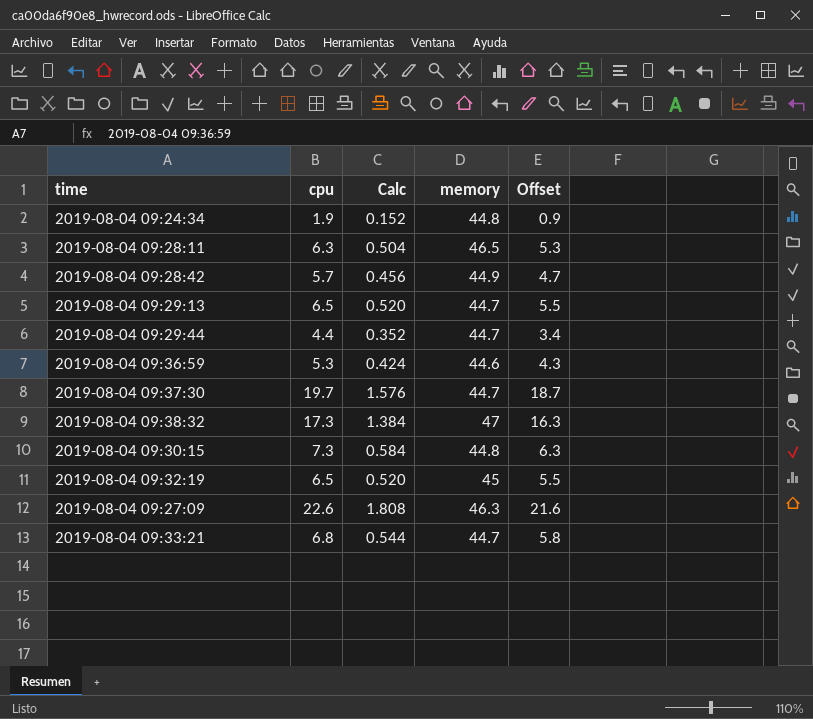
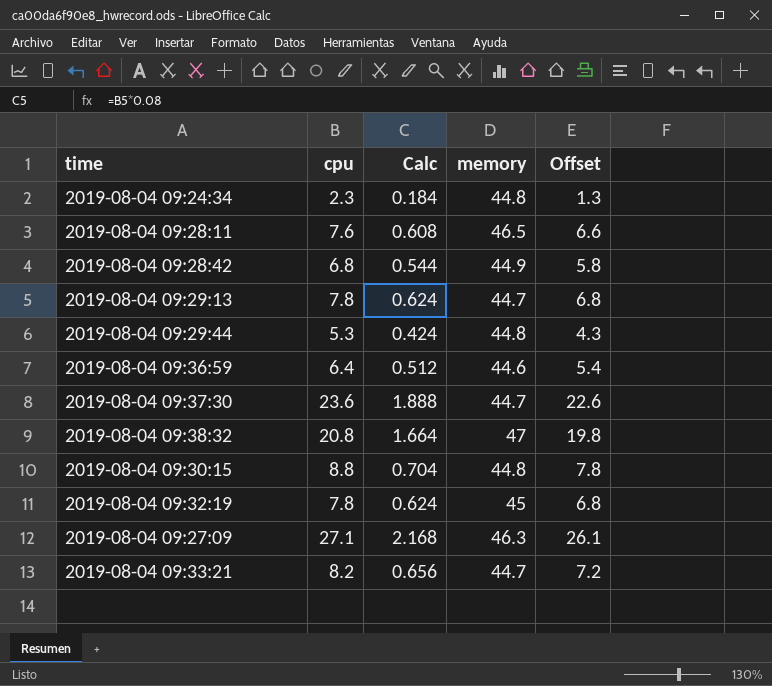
2019-08-04 09:24:34 | cpu: 1.9 -> 2.3
2019-08-04 09:24:34 | Calc: 0.152 -> 0.184
2019-08-04 09:24:34 | Offset: 0.9 -> 1.3
2019-08-04 09:28:11 | cpu: 6.3 -> 7.6
2019-08-04 09:28:11 | Calc: 0.504 -> 0.608
2019-08-04 09:28:11 | Offset: 5.3 -> 6.6
2019-08-04 09:28:42 | cpu: 5.7 -> 6.8
2019-08-04 09:28:42 | Calc: 0.456 -> 0.544
2019-08-04 09:28:42 | Offset: 4.7 -> 5.8
2019-08-04 09:29:13 | cpu: 6.5 -> 7.8
2019-08-04 09:29:13 | Calc: 0.520 -> 0.624
2019-08-04 09:29:13 | Offset: 5.5 -> 6.8
2019-08-04 09:29:44 | cpu: 4.4 -> 5.3
2019-08-04 09:29:44 | Calc: 0.352 -> 0.424
2019-08-04 09:29:44 | memory: 44.7 -> 44.8
2019-08-04 09:29:44 | Offset: 3.4 -> 4.3
2019-08-04 09:36:59 | cpu: 5.3 -> 6.4
2019-08-04 09:36:59 | Calc: 0.424 -> 0.512
2019-08-04 09:36:59 | Offset: 4.3 -> 5.4
2019-08-04 09:37:30 | cpu: 19.7 -> 23.6
2019-08-04 09:37:30 | Calc: 1.576 -> 1.888
2019-08-04 09:37:30 | Offset: 18.7 -> 22.6
2019-08-04 09:38:32 | cpu: 17.3 -> 20.8
2019-08-04 09:38:32 | Calc: 1.384 -> 1.664
2019-08-04 09:38:32 | Offset: 16.3 -> 19.8
2019-08-04 09:30:15 | cpu: 7.3 -> 8.8
2019-08-04 09:30:15 | Calc: 0.584 -> 0.704
2019-08-04 09:30:15 | Offset: 6.3 -> 7.8
2019-08-04 09:32:19 | cpu: 6.5 -> 7.8
2019-08-04 09:32:19 | Calc: 0.520 -> 0.624
2019-08-04 09:32:19 | Offset: 5.5 -> 6.8
2019-08-04 09:27:09 | cpu: 22.6 -> 27.1
2019-08-04 09:27:09 | Calc: 1.808 -> 2.168
2019-08-04 09:27:09 | Offset: 21.6 -> 26.1
2019-08-04 09:33:21 | cpu: 6.8 -> 8.2
2019-08-04 09:33:21 | Calc: 0.544 -> 0.656
2019-08-04 09:33:21 | Offset: 5.8 -> 7.2

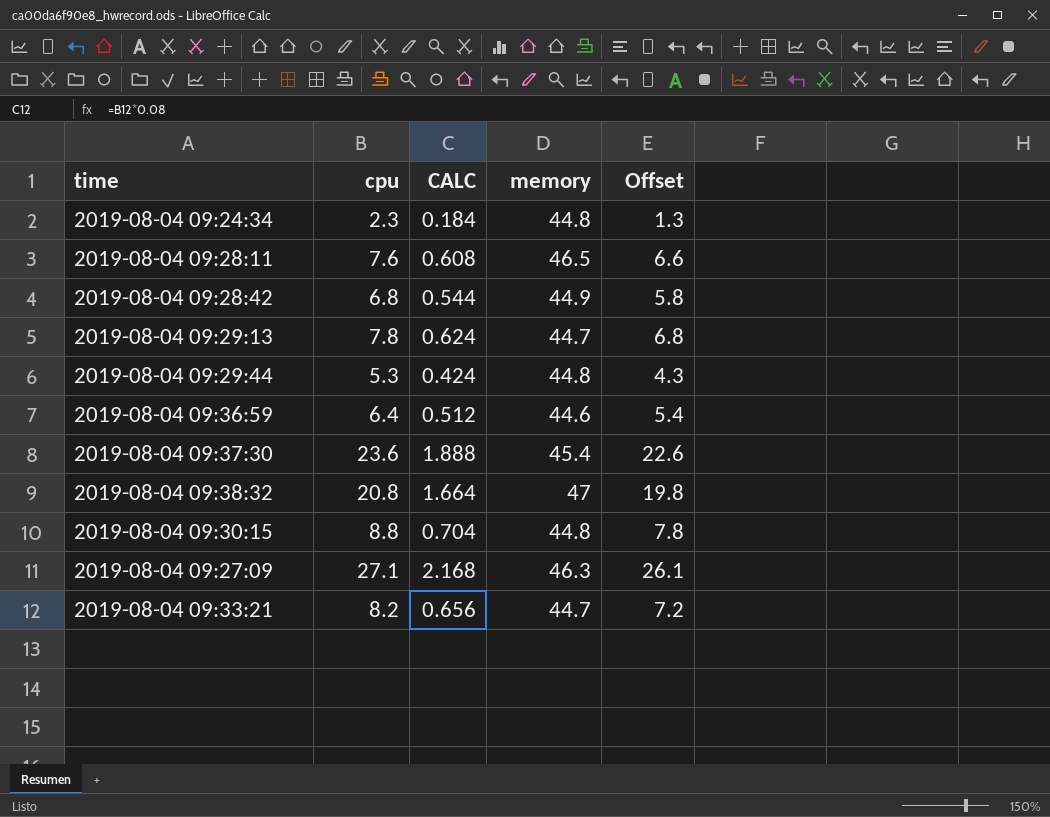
column name: Calc -> CALC
row 2019-08-04 09:32:19: 7.8 | 0.624 | 45 | 6.8 -> none
2019-08-04 09:37:30 | memory: 44.7 -> 45.4

